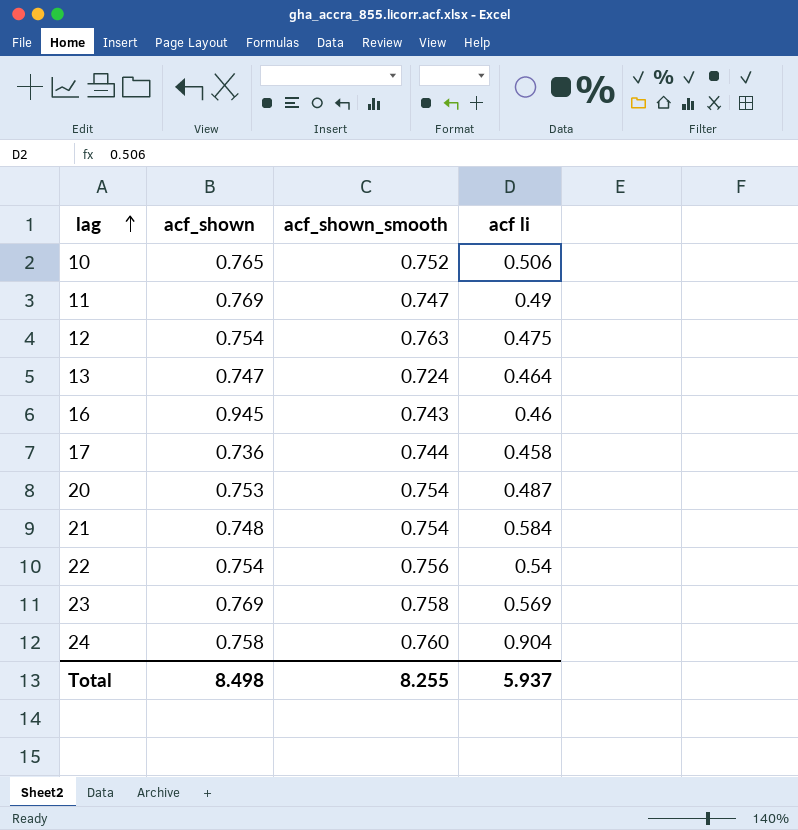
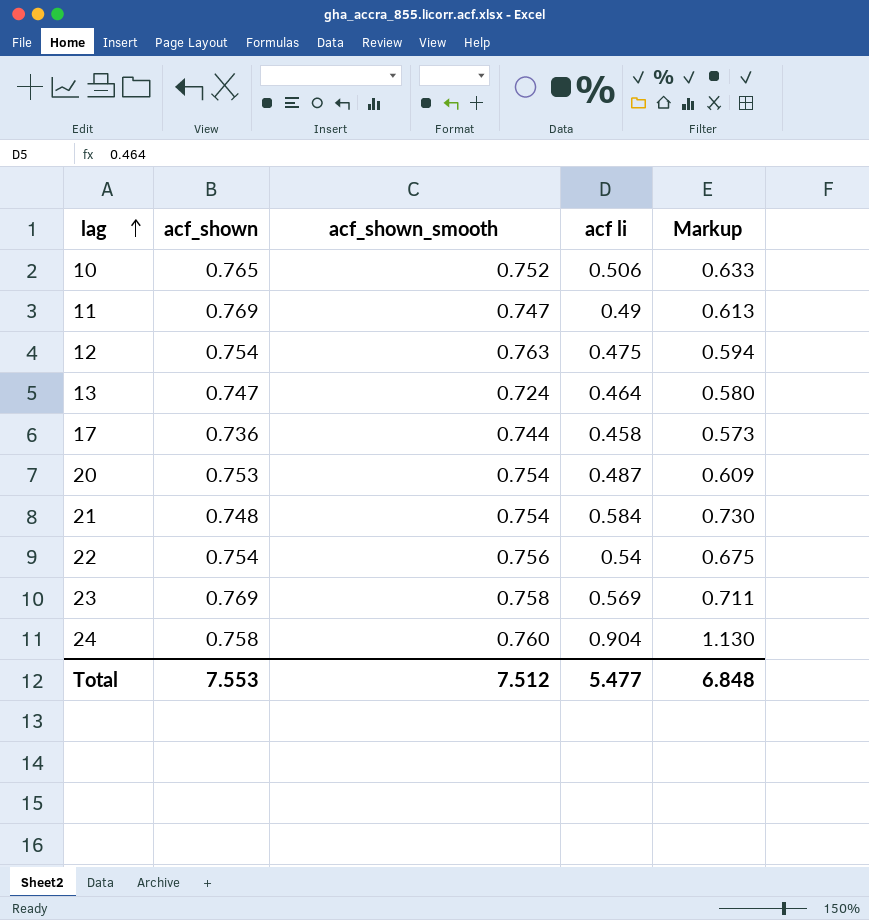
column Markup | formula: none -> [acf li] * 1.25
row 16: 0.945 | 0.743 | 0.46 -> none
Total | acf_shown: 8.498 -> 7.553
Total | acf_shown_smooth: 8.255 -> 7.512
Total | acf li: 5.937 -> 5.477

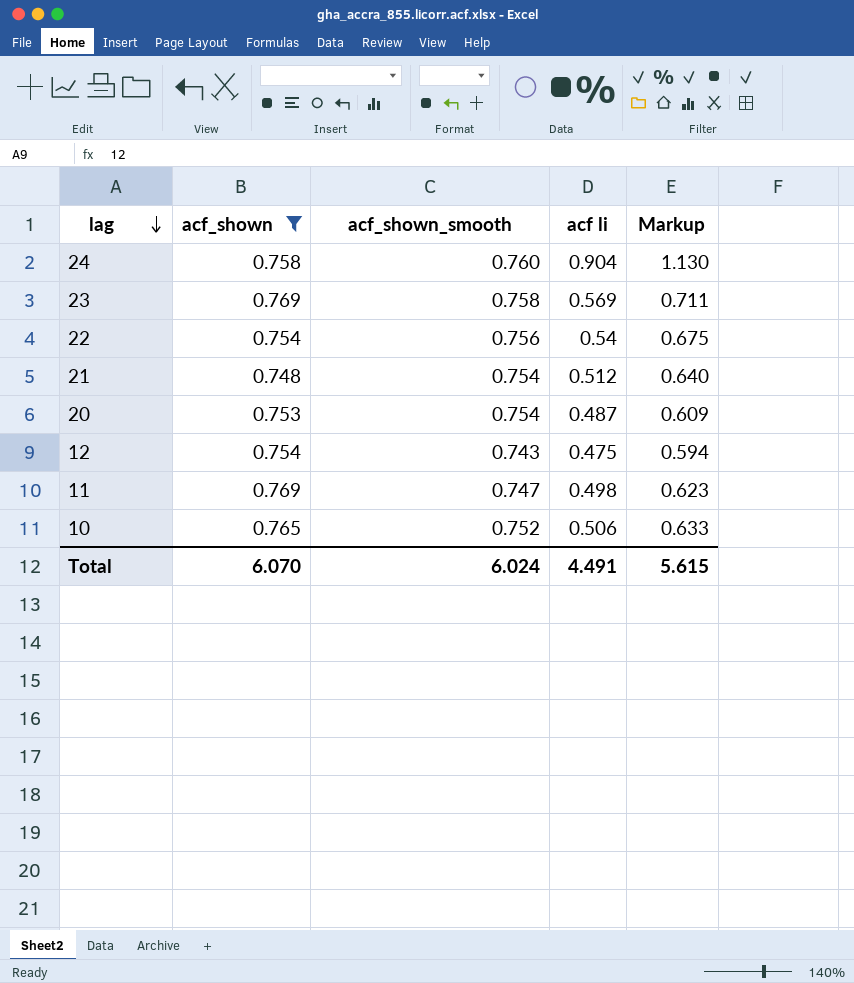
filter: none -> acf_shown >= 0.748
row order: lag ascending -> lag descending
21 | acf li: 0.584 -> 0.512
21 | Markup: 0.730 -> 0.640
12 | acf_shown_smooth: 0.763 -> 0.743
11 | acf li: 0.49 -> 0.498
11 | Markup: 0.613 -> 0.623
Total | acf_shown: 7.553 -> 6.070
Total | acf_shown_smooth: 7.512 -> 6.024
Total | acf li: 5.477 -> 4.491
Total | Markup: 6.848 -> 5.615

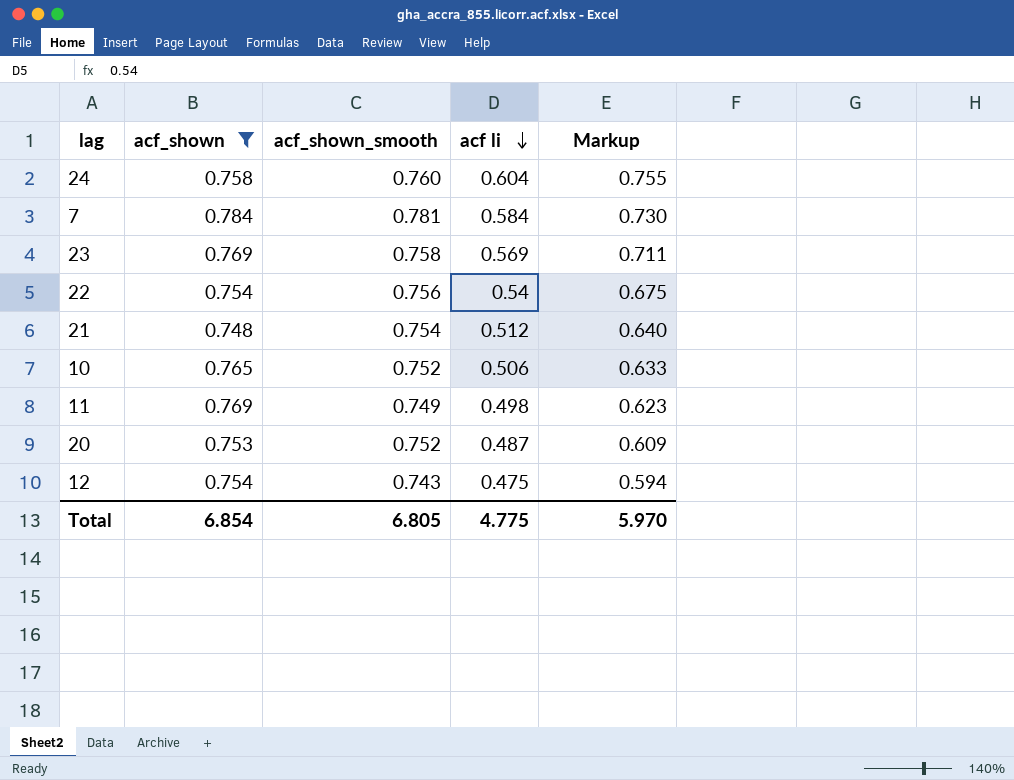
row order: lag descending -> acf li descending
24 | acf li: 0.904 -> 0.604
24 | Markup: 1.130 -> 0.755
row 7: none -> 0.784 | 0.781 | 0.584 | 0.730
11 | acf_shown_smooth: 0.747 -> 0.749
20 | acf_shown_smooth: 0.754 -> 0.752
Total | acf_shown: 6.070 -> 6.854
Total | acf_shown_smooth: 6.024 -> 6.805
Total | acf li: 4.491 -> 4.775
Total | Markup: 5.615 -> 5.970

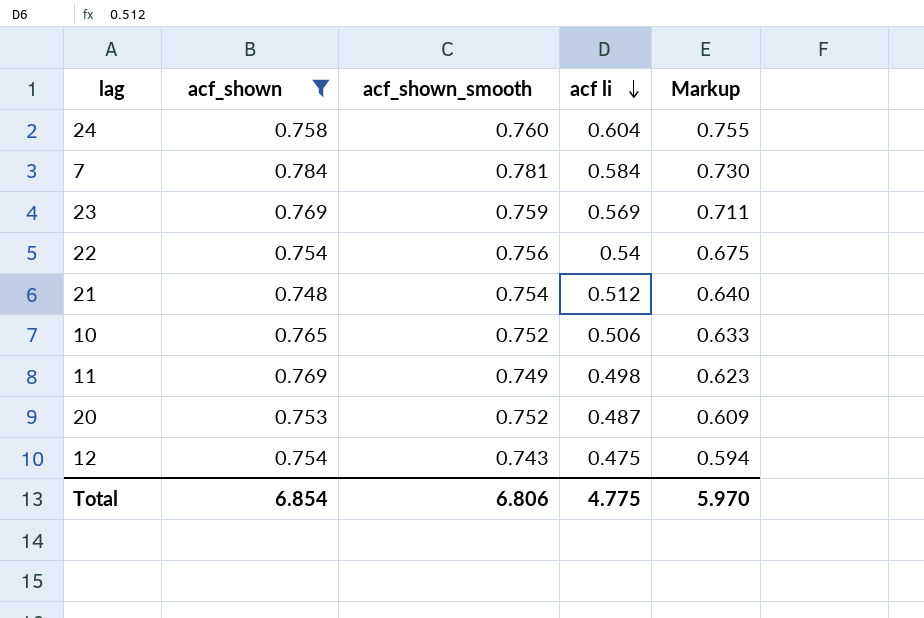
23 | acf_shown_smooth: 0.758 -> 0.759
Total | acf_shown_smooth: 6.805 -> 6.806

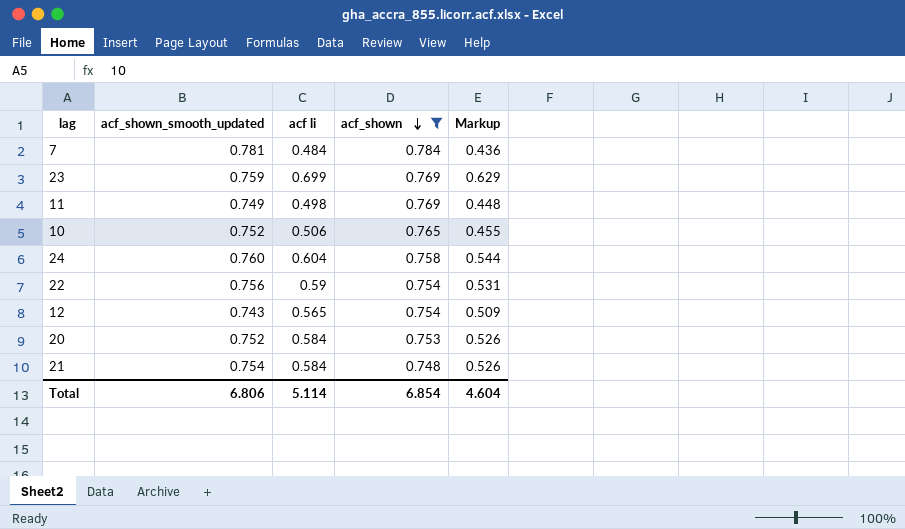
row order: acf li descending -> acf_shown descending
column name: acf_shown_smooth -> acf_shown_smooth_updated
column acf_shown | position: 2 -> 4
column Markup | formula: [acf li] * 1.25 -> [acf li] * 0.9
7 | acf li: 0.584 -> 0.484
23 | acf li: 0.569 -> 0.699
22 | acf li: 0.54 -> 0.59
12 | acf li: 0.475 -> 0.565
20 | acf li: 0.487 -> 0.584
21 | acf li: 0.512 -> 0.584
Total | acf li: 4.775 -> 5.114
Total | Markup: 5.970 -> 4.604

